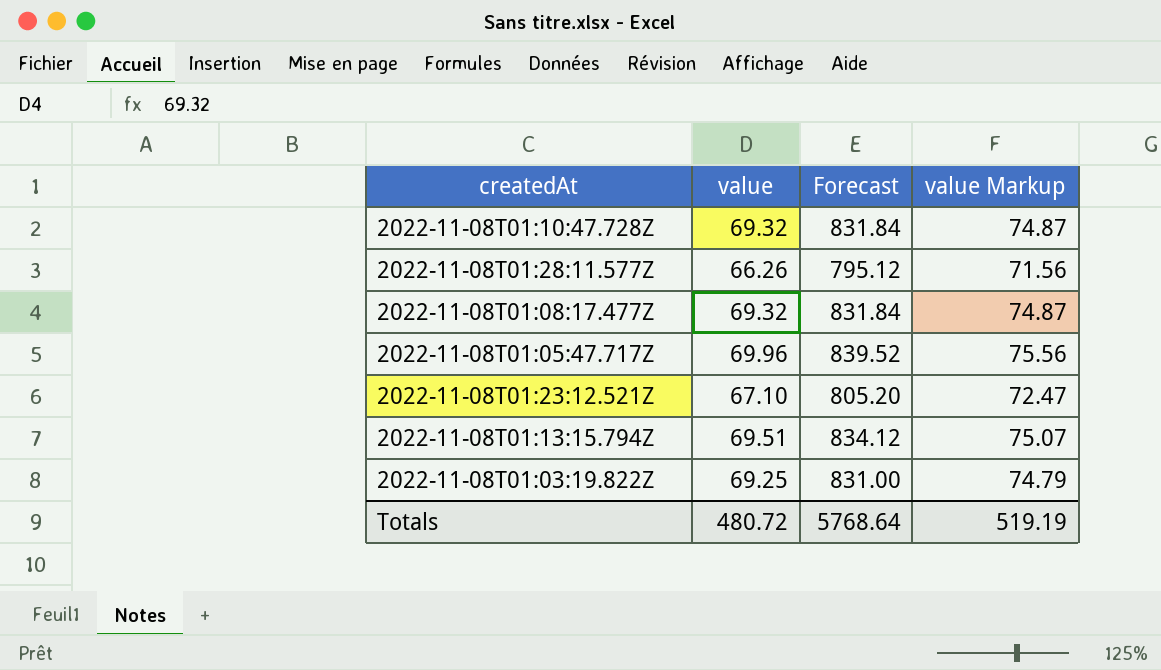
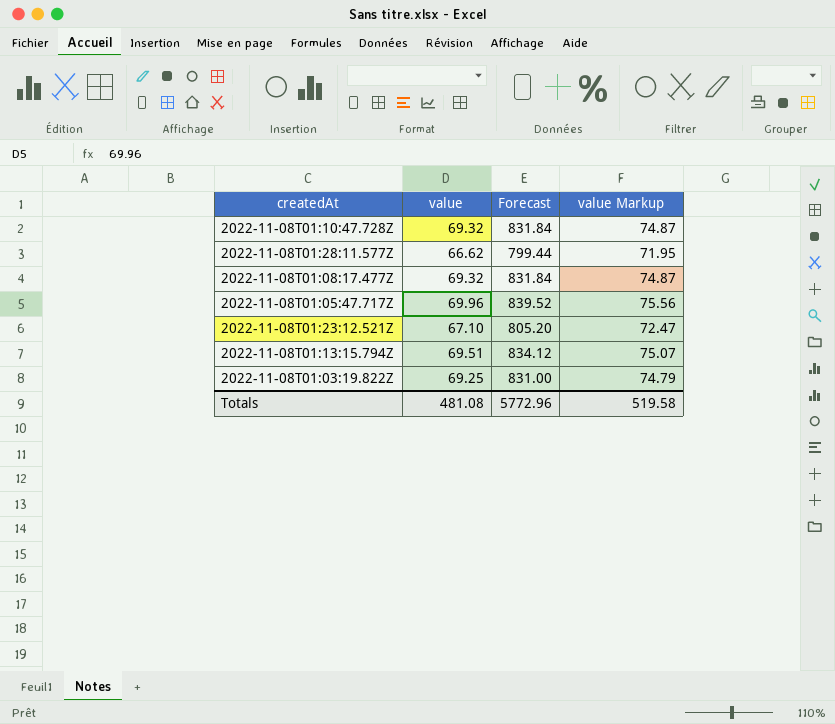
2022-11-08T01:28:11.577Z | value: 66.26 -> 66.62
2022-11-08T01:28:11.577Z | Forecast: 795.12 -> 799.44
2022-11-08T01:28:11.577Z | value Markup: 71.56 -> 71.95
Totals | value: 480.72 -> 481.08
Totals | Forecast: 5768.64 -> 5772.96
Totals | value Markup: 519.19 -> 519.58

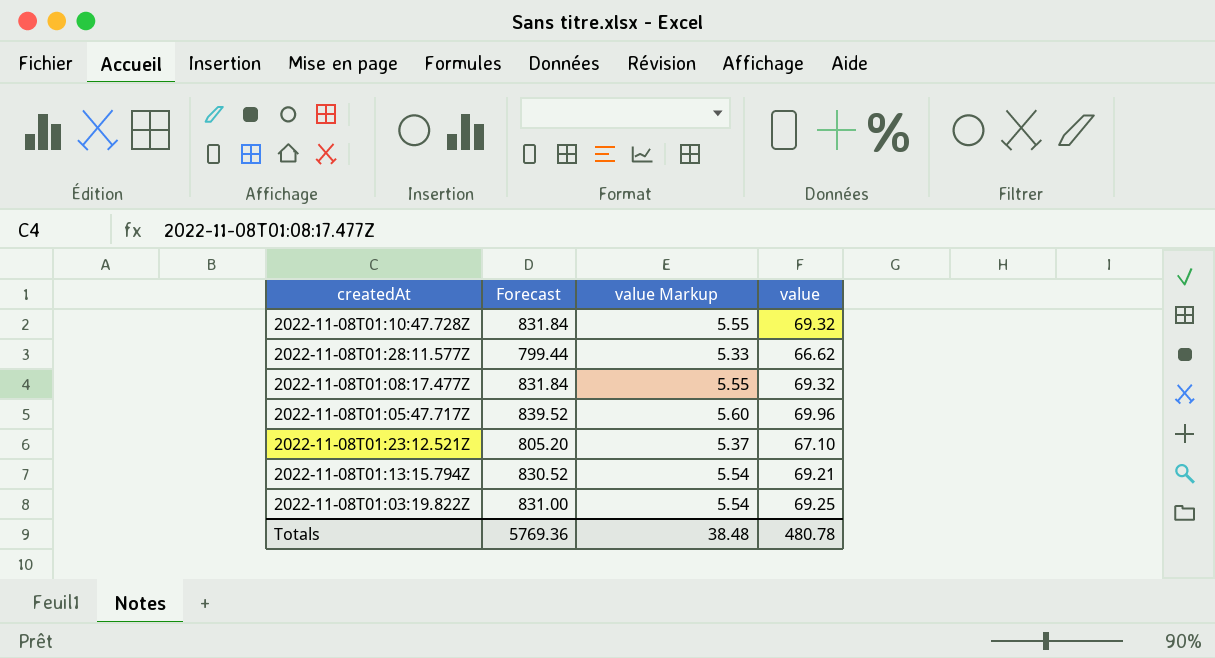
column value Markup | formula: [value] * 1.08 -> [value] * 0.08
column value | position: 2 -> 4
2022-11-08T01:13:15.794Z | Forecast: 834.12 -> 830.52
2022-11-08T01:13:15.794Z | value: 69.51 -> 69.21
Totals | Forecast: 5772.96 -> 5769.36
Totals | value Markup: 519.58 -> 38.48
Totals | value: 481.08 -> 480.78

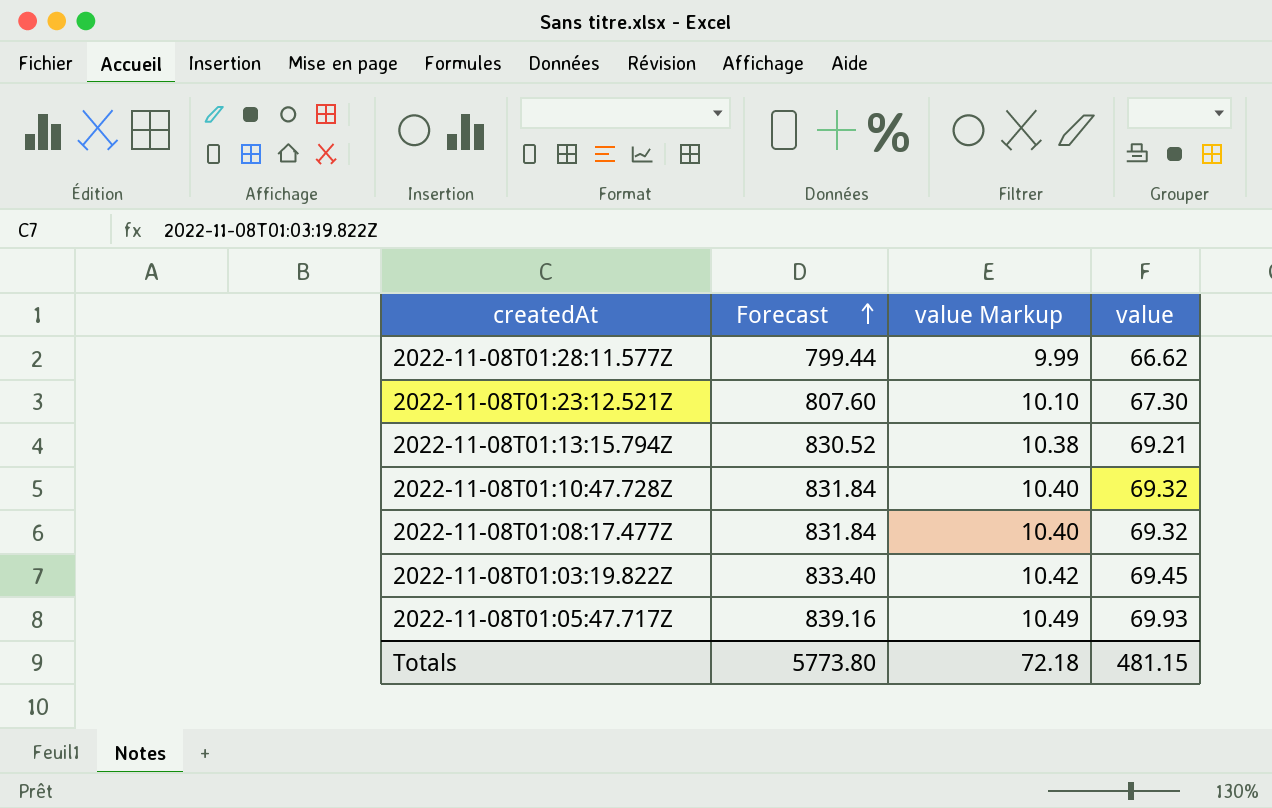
row order: none -> Forecast ascending
column value Markup | formula: [value] * 0.08 -> [value] * 0.15
2022-11-08T01:23:12.521Z | Forecast: 805.20 -> 807.60
2022-11-08T01:23:12.521Z | value: 67.10 -> 67.30
2022-11-08T01:03:19.822Z | Forecast: 831.00 -> 833.40
2022-11-08T01:03:19.822Z | value: 69.25 -> 69.45
2022-11-08T01:05:47.717Z | Forecast: 839.52 -> 839.16
2022-11-08T01:05:47.717Z | value: 69.96 -> 69.93
Totals | Forecast: 5769.36 -> 5773.80
Totals | value Markup: 38.48 -> 72.18
Totals | value: 480.78 -> 481.15

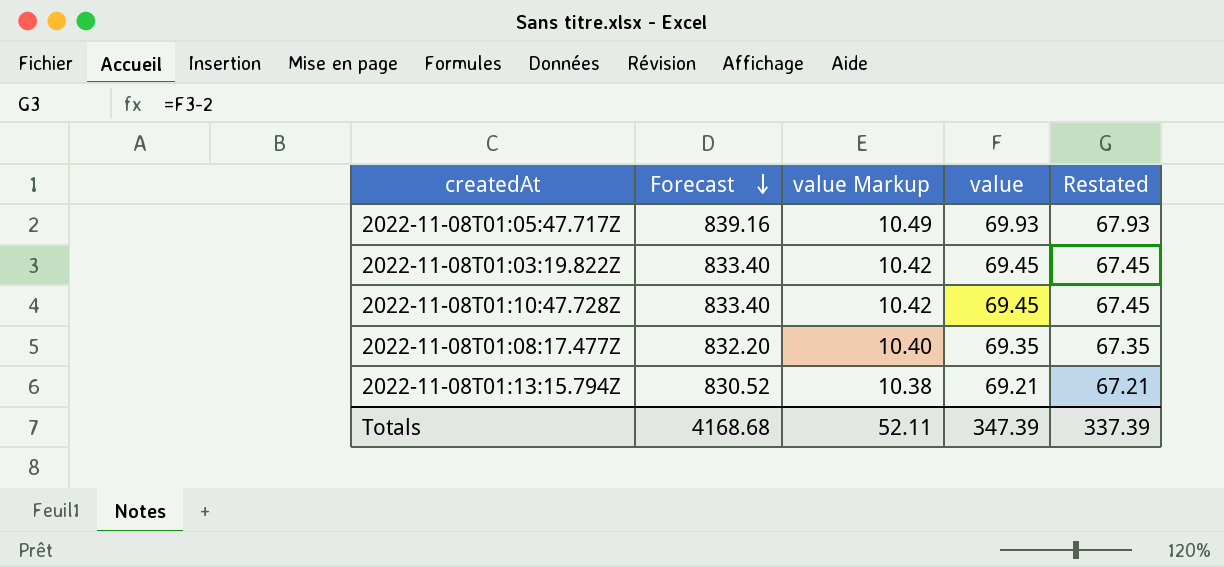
row order: Forecast ascending -> Forecast descending
column Restated | formula: none -> [value] - 2
row 2022-11-08T01:28:11.577Z: 799.44 | 9.99 | 66.62 -> none
row 2022-11-08T01:23:12.521Z: 807.60 | 10.10 | 67.30 -> none
2022-11-08T01:10:47.728Z | Forecast: 831.84 -> 833.40
2022-11-08T01:10:47.728Z | value Markup: 10.40 -> 10.42
2022-11-08T01:10:47.728Z | value: 69.32 -> 69.45
2022-11-08T01:08:17.477Z | Forecast: 831.84 -> 832.20
2022-11-08T01:08:17.477Z | value: 69.32 -> 69.35
Totals | Forecast: 5773.80 -> 4168.68
Totals | value Markup: 72.18 -> 52.11
Totals | value: 481.15 -> 347.39

